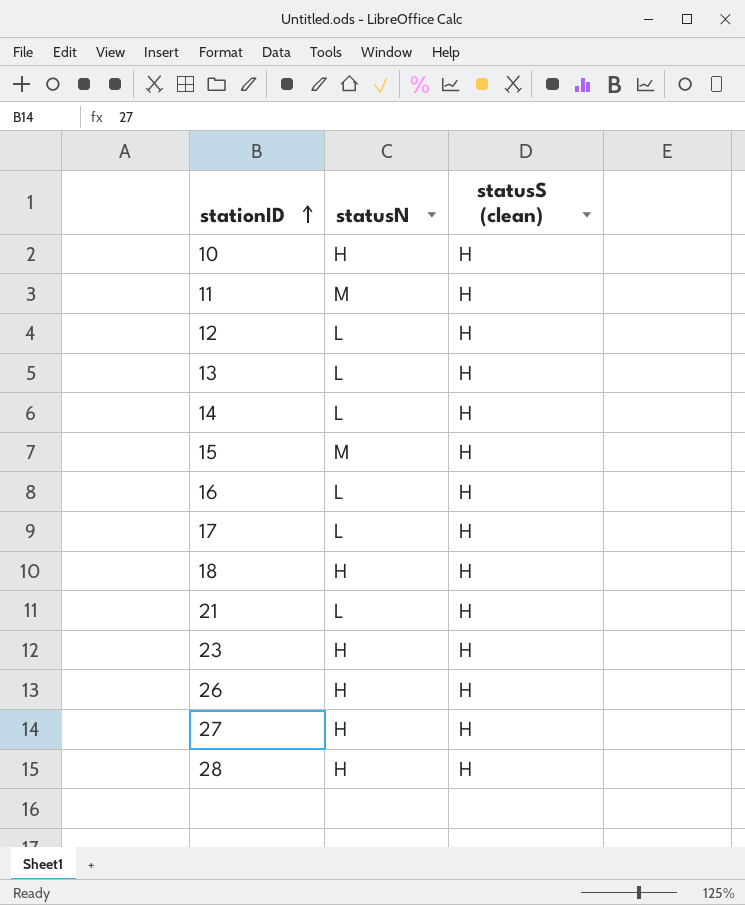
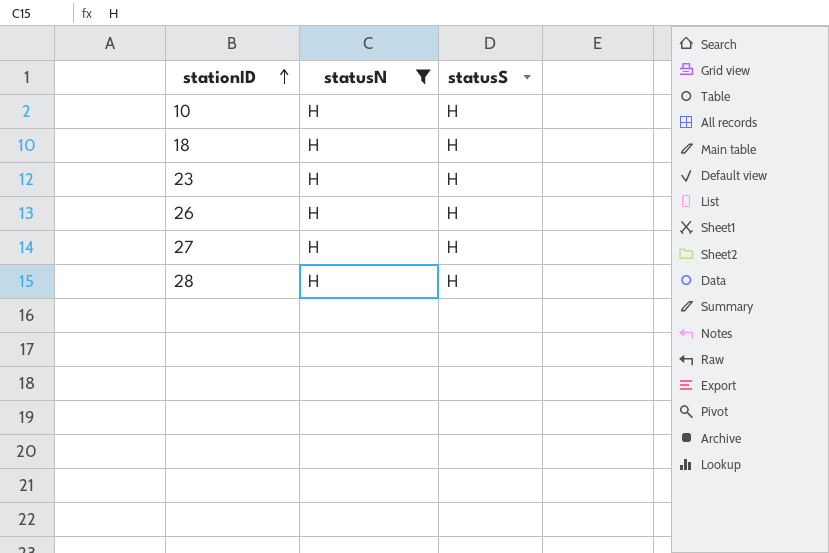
filter: none -> statusN = H
column name: statusS (clean) -> statusS

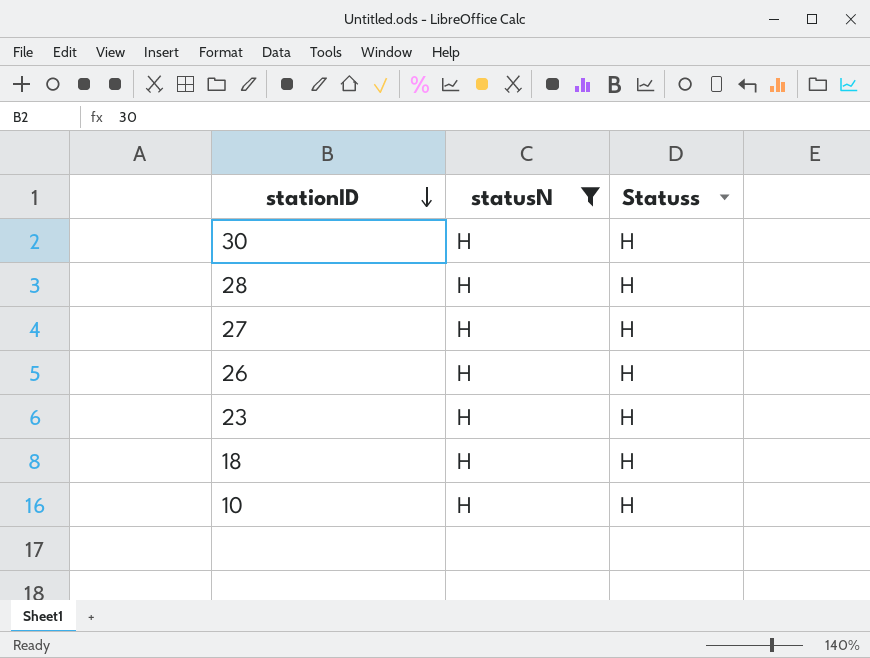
row order: stationID ascending -> stationID descending
column name: statusS -> Statuss
row 30: none -> H | H

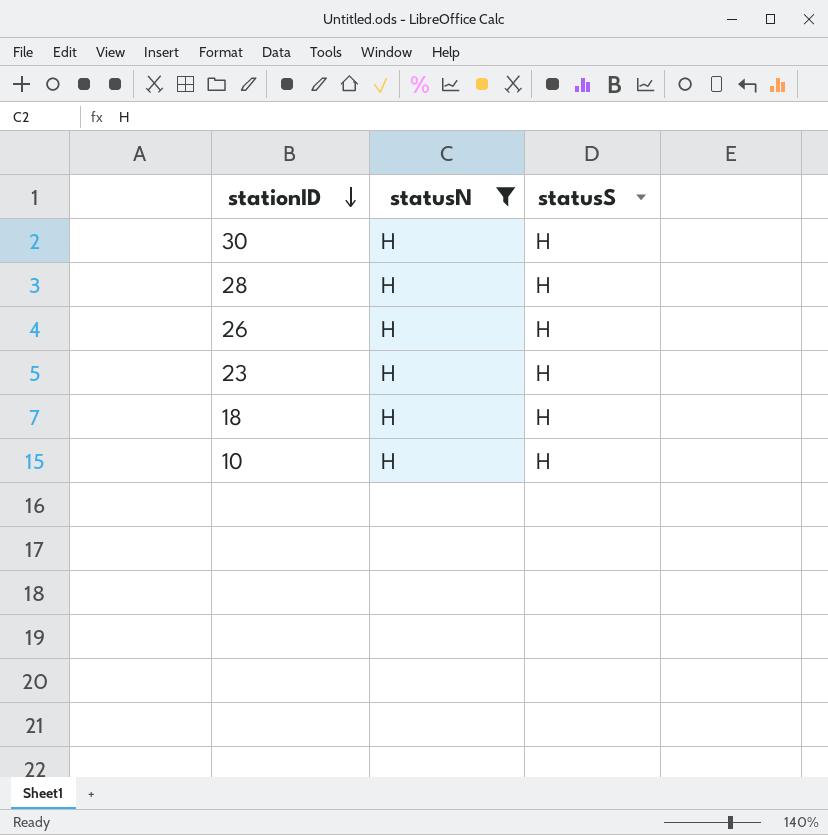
column name: Statuss -> statusS
row 27: H | H -> none

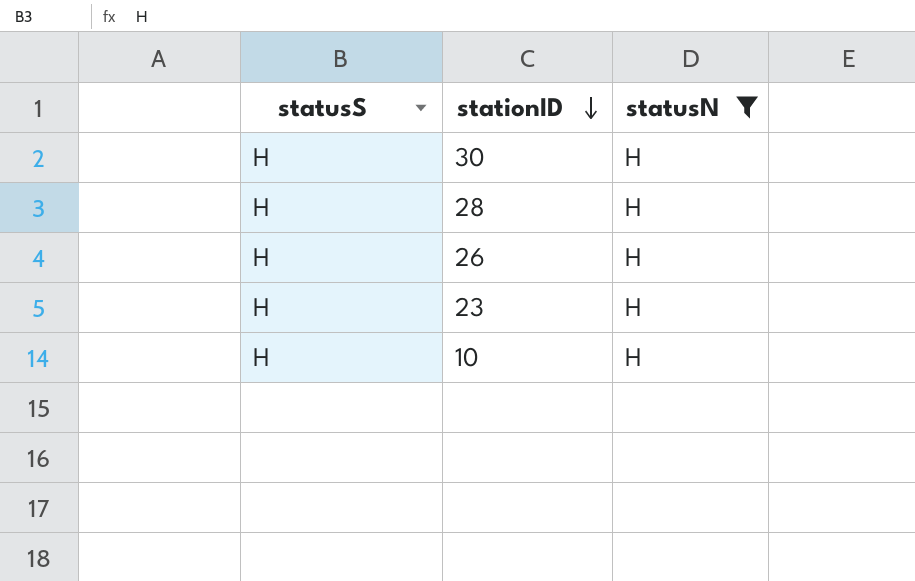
column statusS | position: 3 -> 1
row 18: H | H -> none

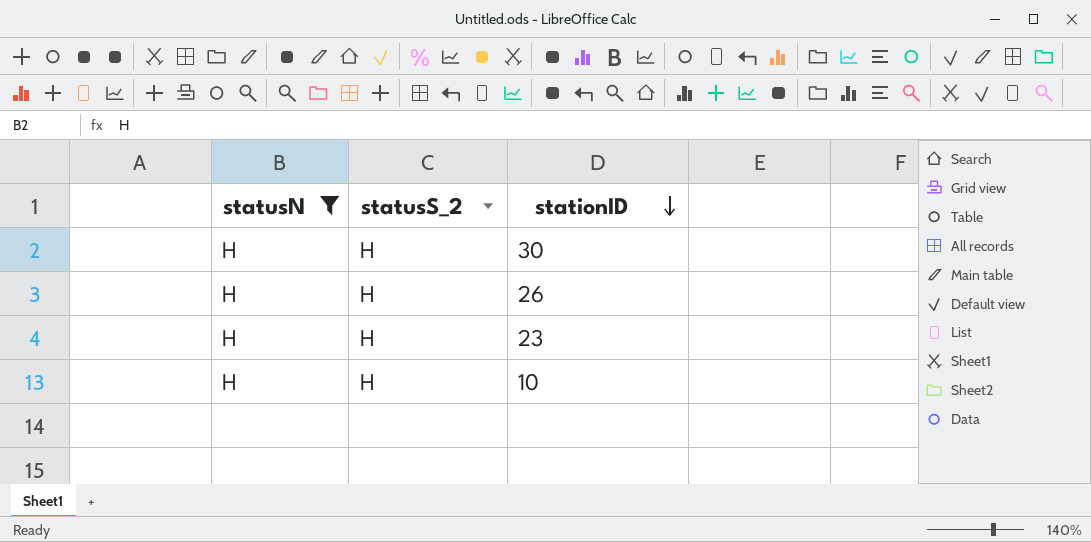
column statusN | position: 3 -> 1
column name: statusS -> statusS_2
row 28: H | H -> none

